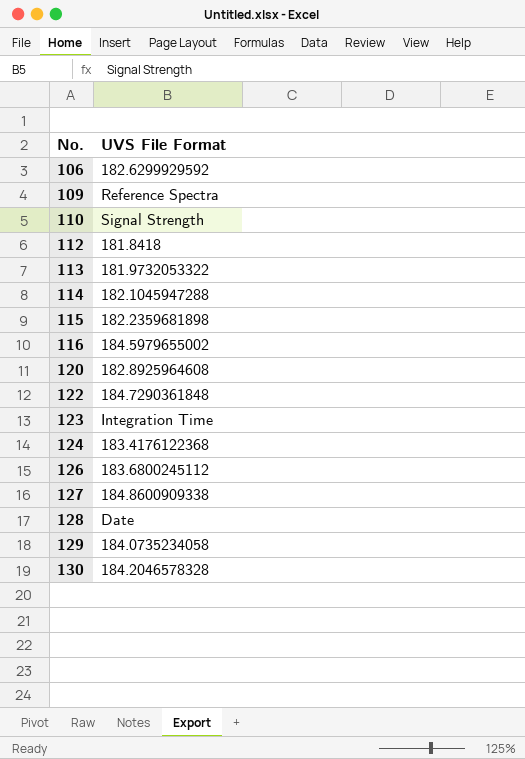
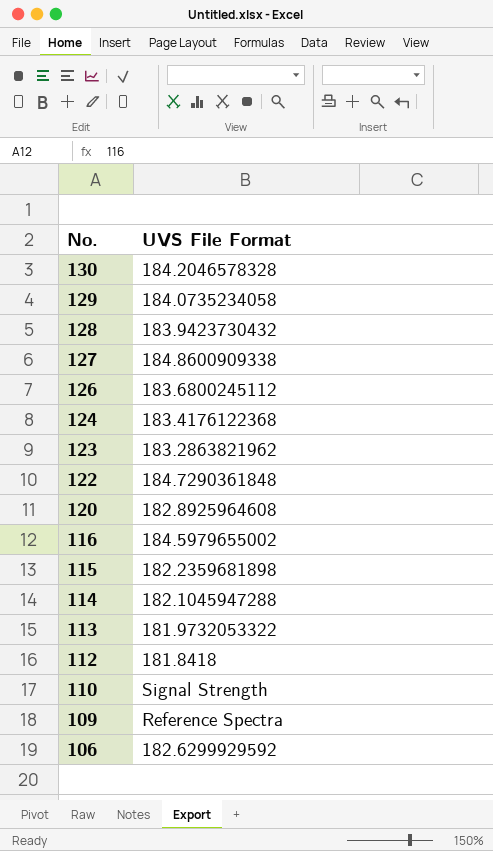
row order: No. ascending -> No. descending
128 | UVS File Format: Date -> 183.9423730432
123 | UVS File Format: Integration Time -> 183.2863821962

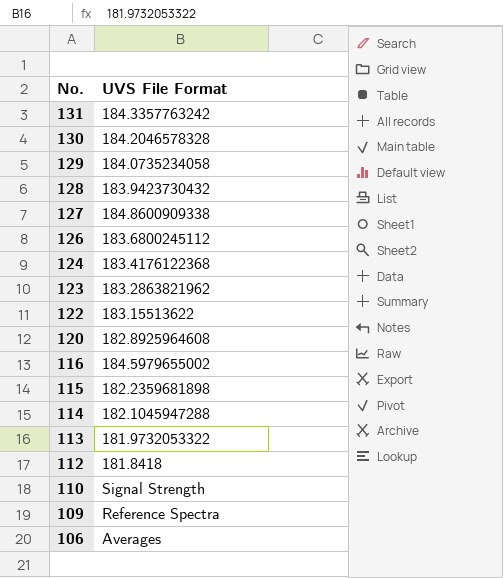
row 131: none -> 184.3357763242
122 | UVS File Format: 184.7290361848 -> 183.15513622
106 | UVS File Format: 182.6299929592 -> Averages

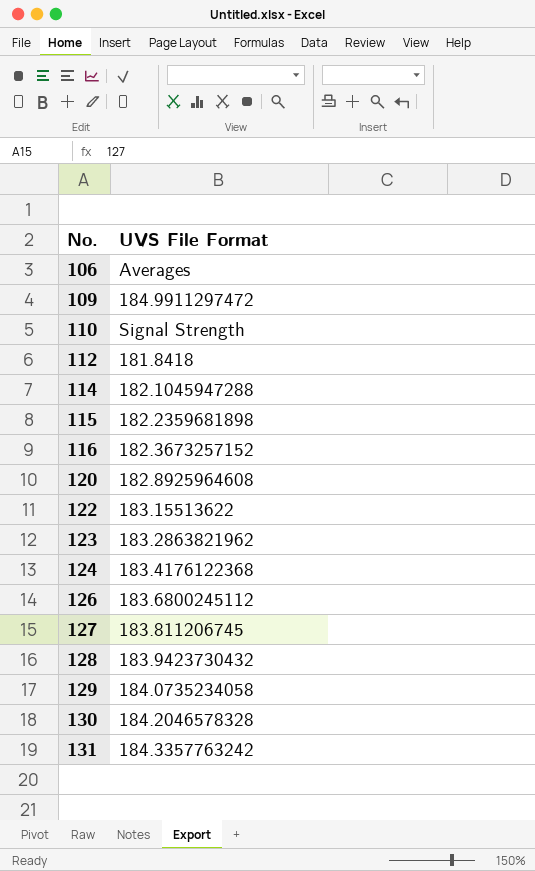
row order: No. descending -> No. ascending
row 113: 181.9732053322 -> none
109 | UVS File Format: Reference Spectra -> 184.9911297472
116 | UVS File Format: 184.5979655002 -> 182.3673257152
127 | UVS File Format: 184.8600909338 -> 183.811206745

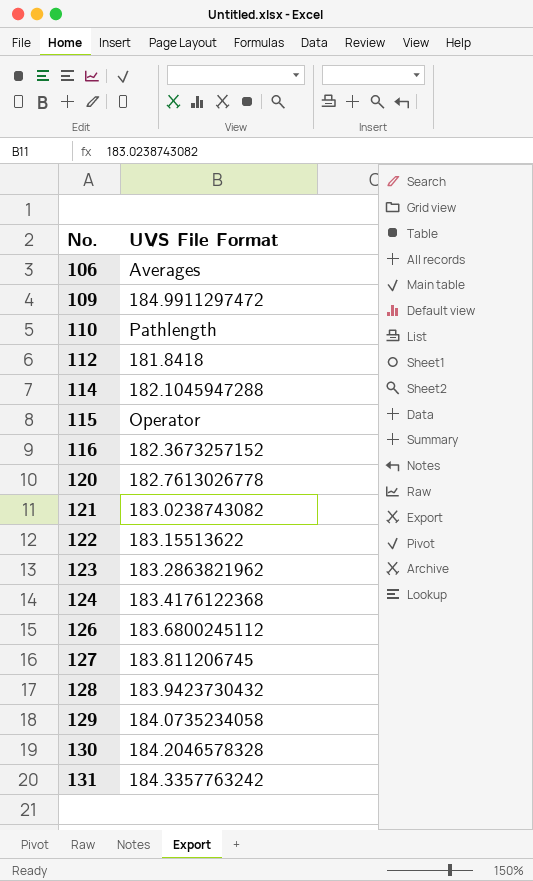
110 | UVS File Format: Signal Strength -> Pathlength
115 | UVS File Format: 182.2359681898 -> Operator
120 | UVS File Format: 182.8925964608 -> 182.7613026778
row 121: none -> 183.0238743082

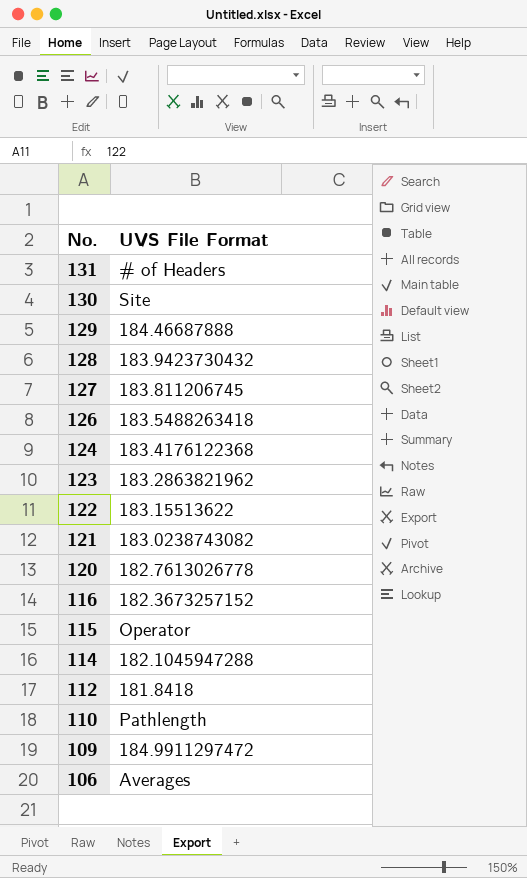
row order: No. ascending -> No. descending
131 | UVS File Format: 184.3357763242 -> # of Headers
130 | UVS File Format: 184.2046578328 -> Site
129 | UVS File Format: 184.0735234058 -> 184.46687888
126 | UVS File Format: 183.6800245112 -> 183.5488263418

